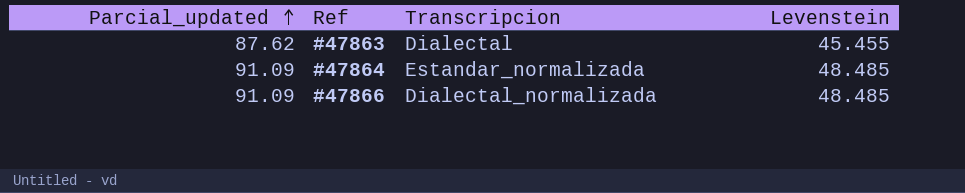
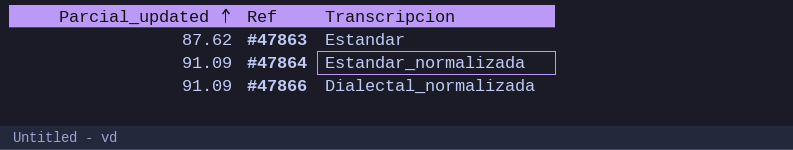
column Levenstein | position: 4 -> none
#47863 | Transcripcion: Dialectal -> Estandar

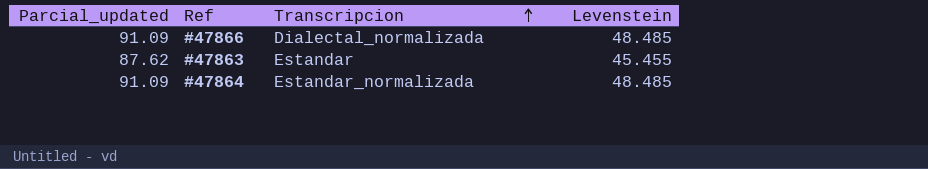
row order: Parcial_updated ascending -> Transcripcion ascending
column Levenstein | position: none -> 4

